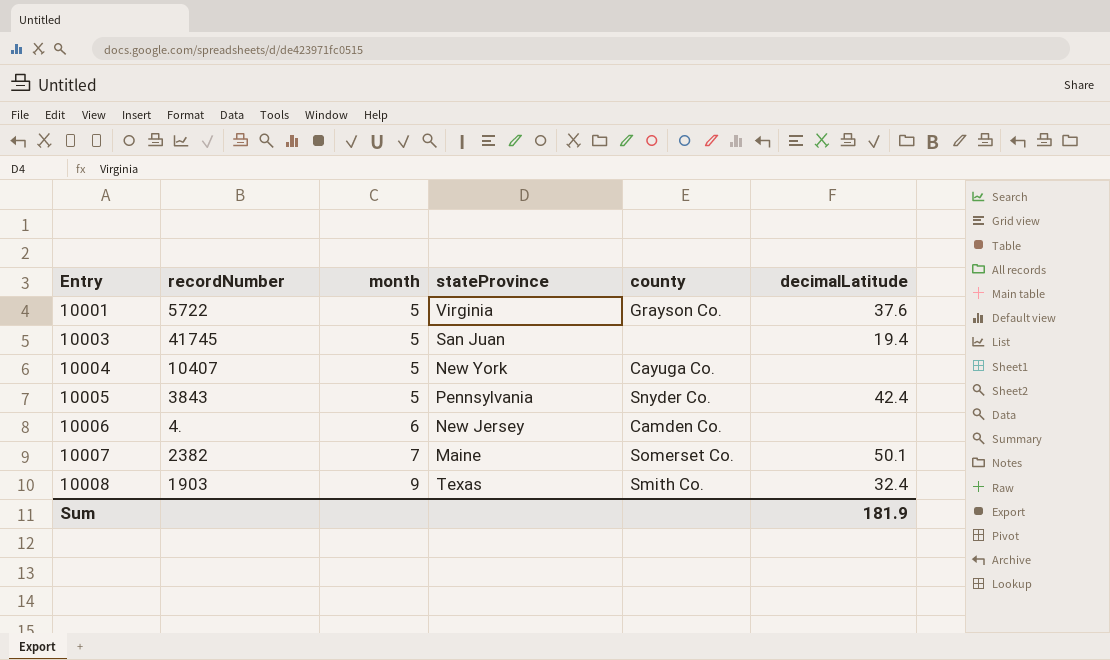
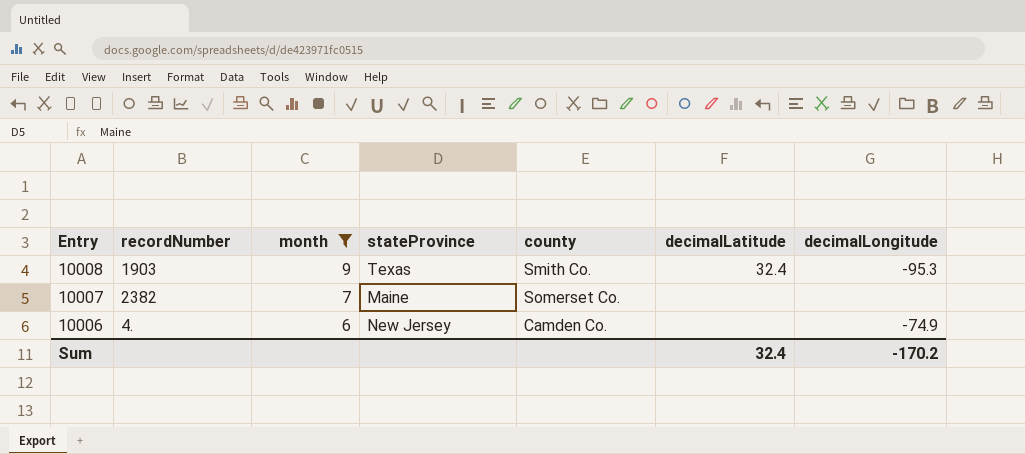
filter: none -> month != 5
row order: Entry ascending -> Entry descending
column decimalLongitude | position: none -> 7
10007 | decimalLatitude: 50.1 -> none
Sum | decimalLatitude: 181.9 -> 32.4

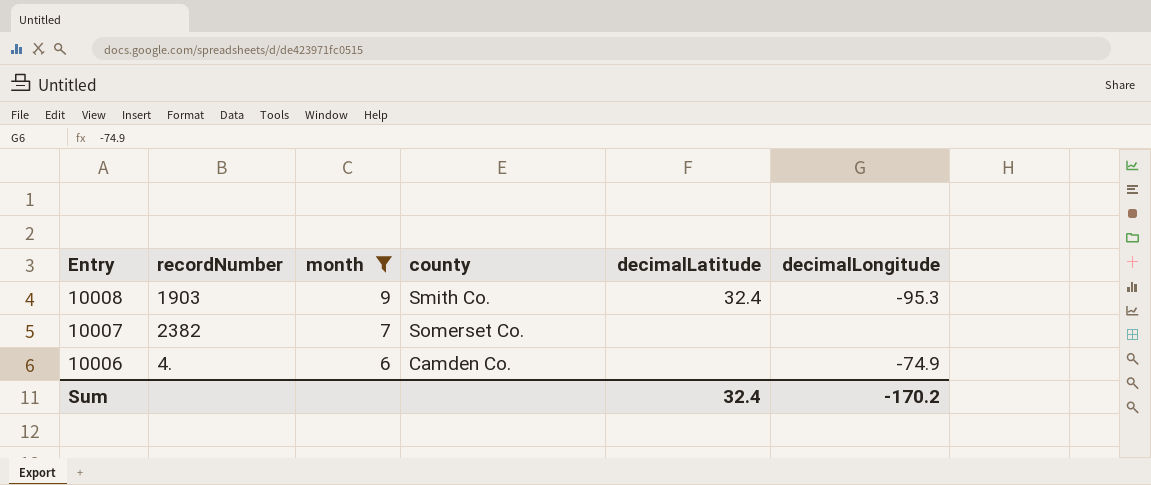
column stateProvince | position: 4 -> none

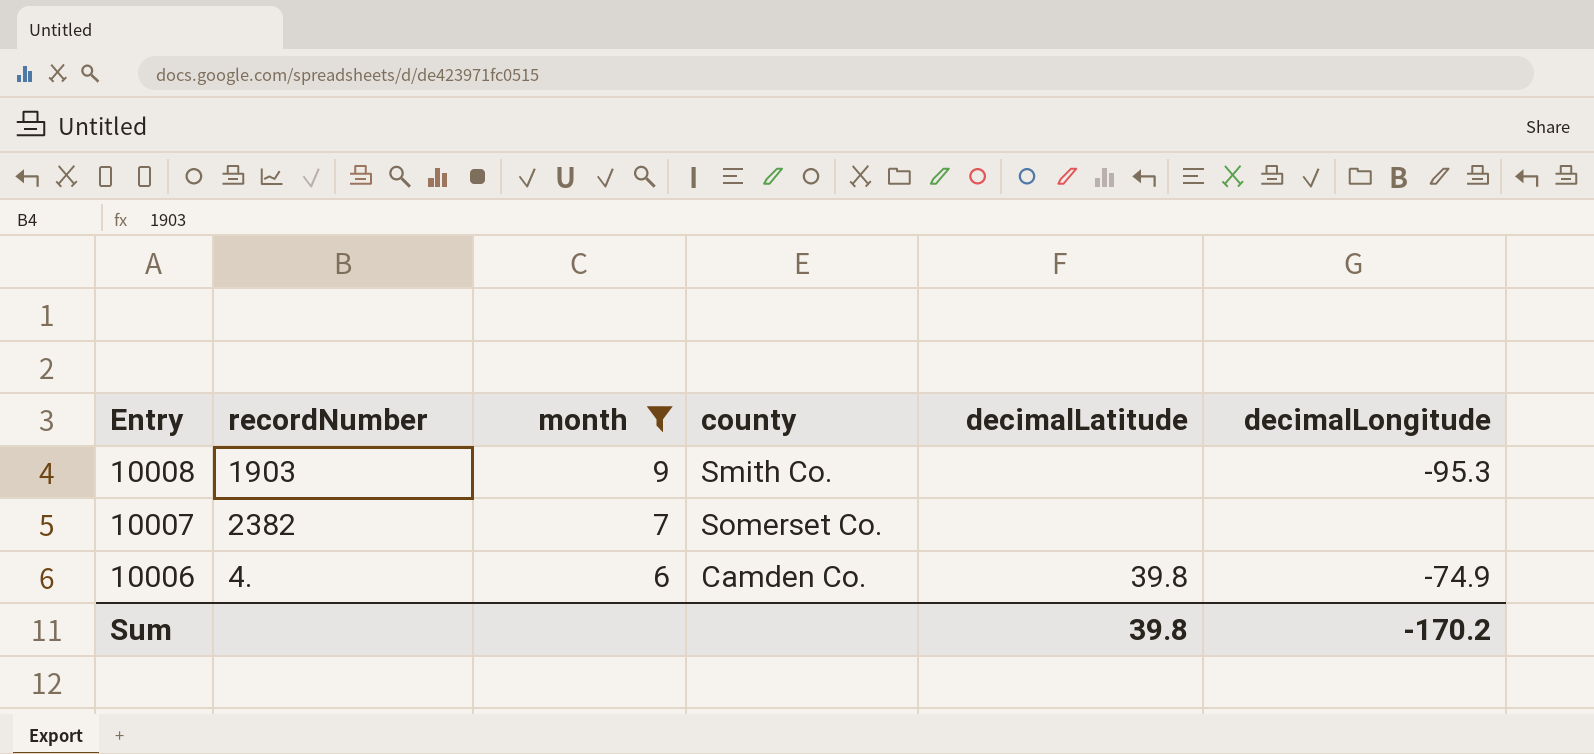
10008 | decimalLatitude: 32.4 -> none
10006 | decimalLatitude: none -> 39.8
Sum | decimalLatitude: 32.4 -> 39.8

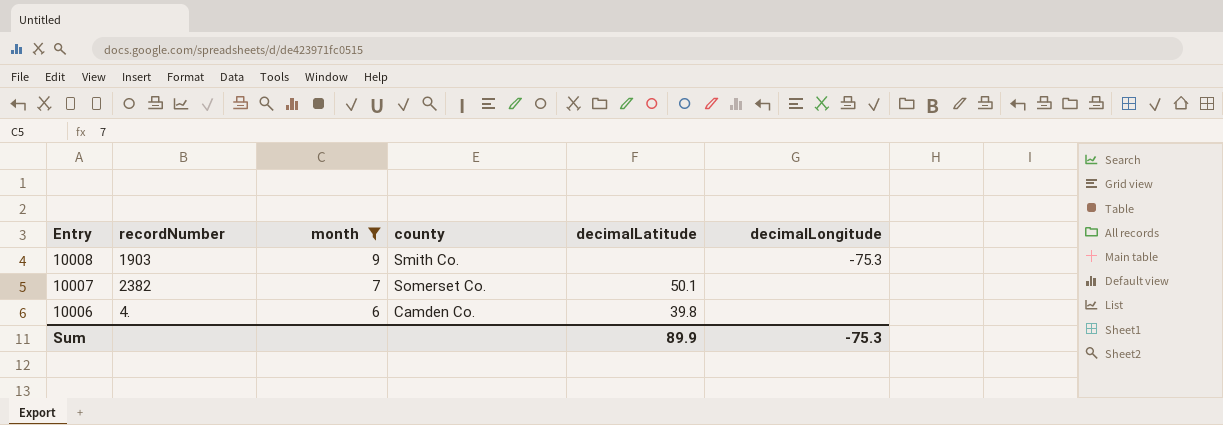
10008 | decimalLongitude: -95.3 -> -75.3
10007 | decimalLatitude: none -> 50.1
10006 | decimalLongitude: -74.9 -> none
Sum | decimalLatitude: 39.8 -> 89.9
Sum | decimalLongitude: -170.2 -> -75.3

